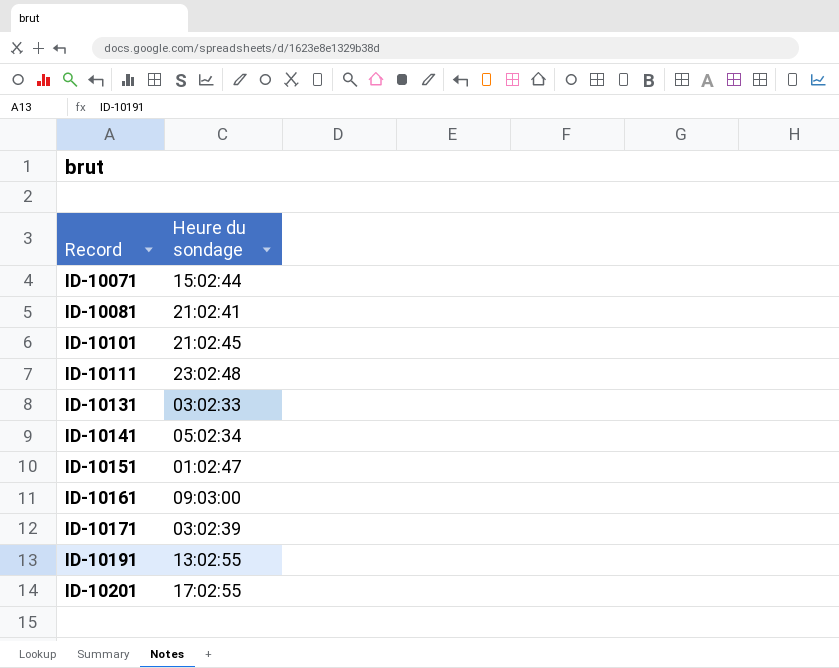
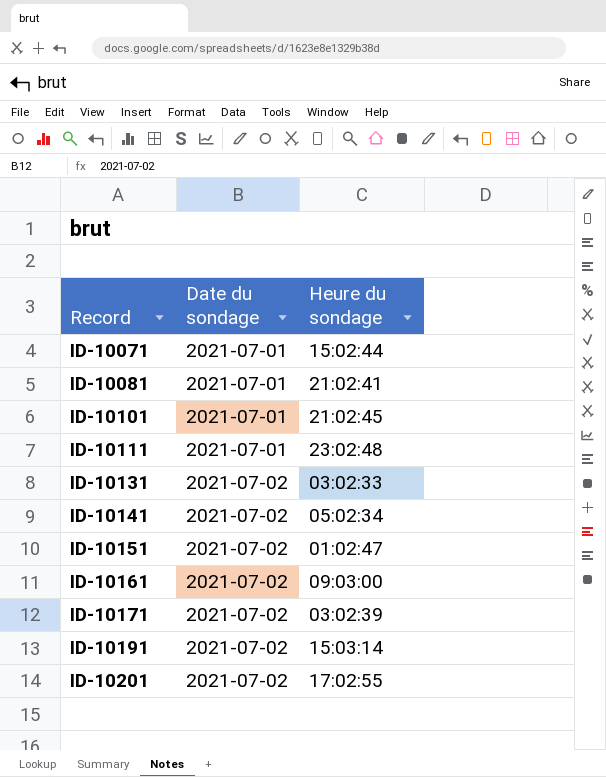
column Date du sondage | position: none -> 2
ID-10191 | Heure du sondage: 13:02:55 -> 15:03:14

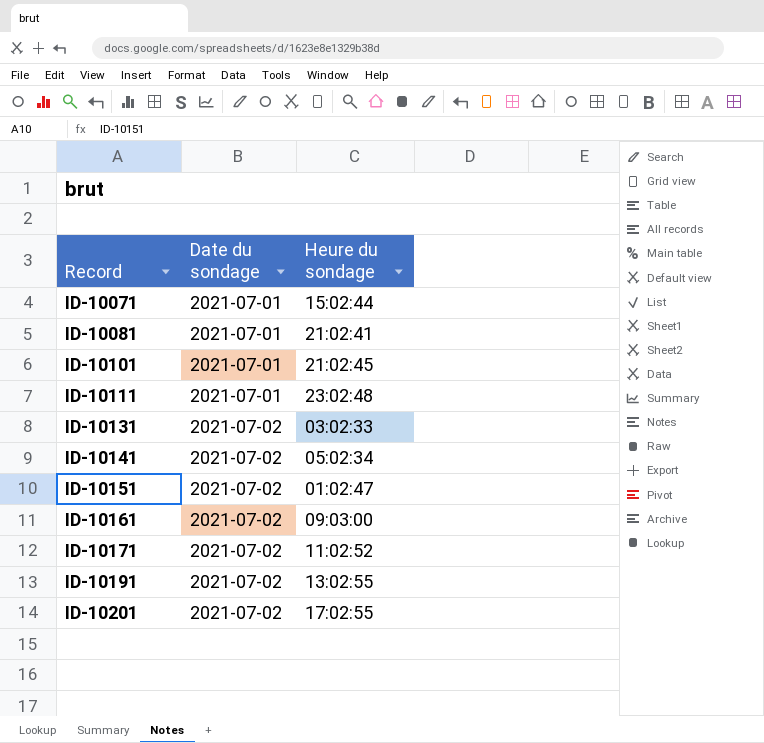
ID-10171 | Heure du sondage: 03:02:39 -> 11:02:52
ID-10191 | Heure du sondage: 15:03:14 -> 13:02:55

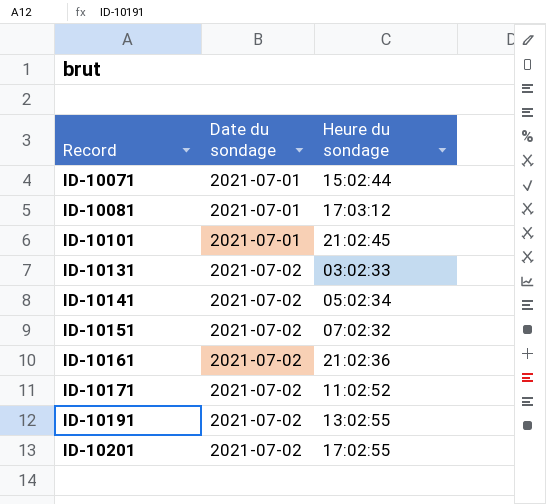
row ID-10111: 2021-07-01 | 23:02:48 -> none
ID-10081 | Heure du sondage: 21:02:41 -> 17:03:12
ID-10151 | Heure du sondage: 01:02:47 -> 07:02:32
ID-10161 | Heure du sondage: 09:03:00 -> 21:02:36

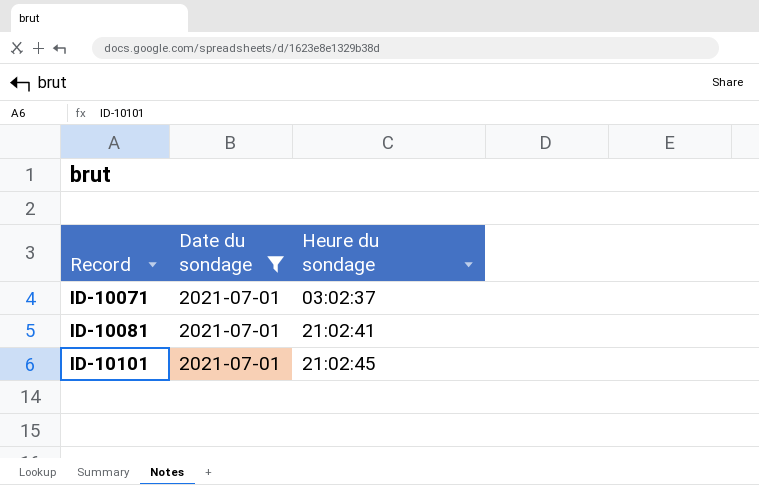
filter: none -> Date du sondage = 2021-07-01
ID-10071 | Heure du sondage: 15:02:44 -> 03:02:37
ID-10081 | Heure du sondage: 17:03:12 -> 21:02:41

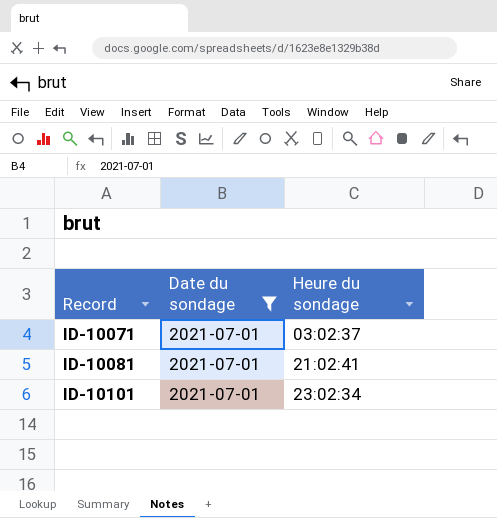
ID-10101 | Heure du sondage: 21:02:45 -> 23:02:34

